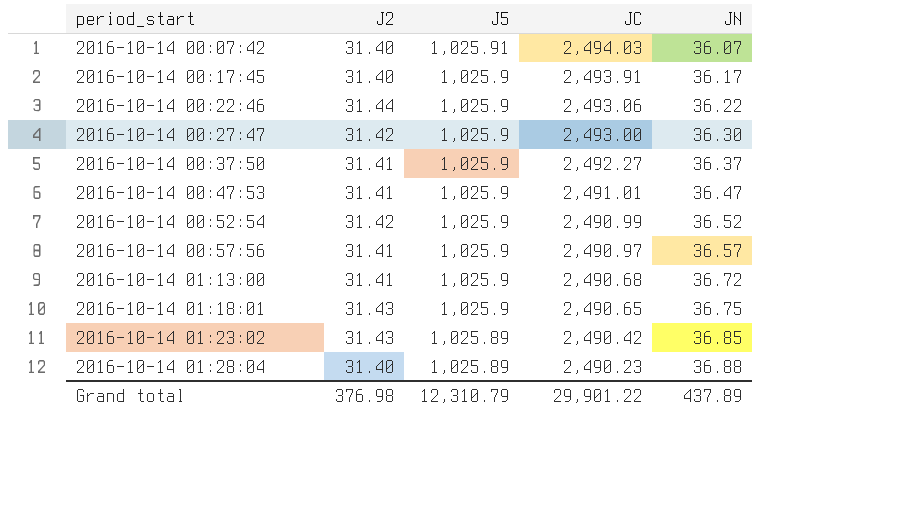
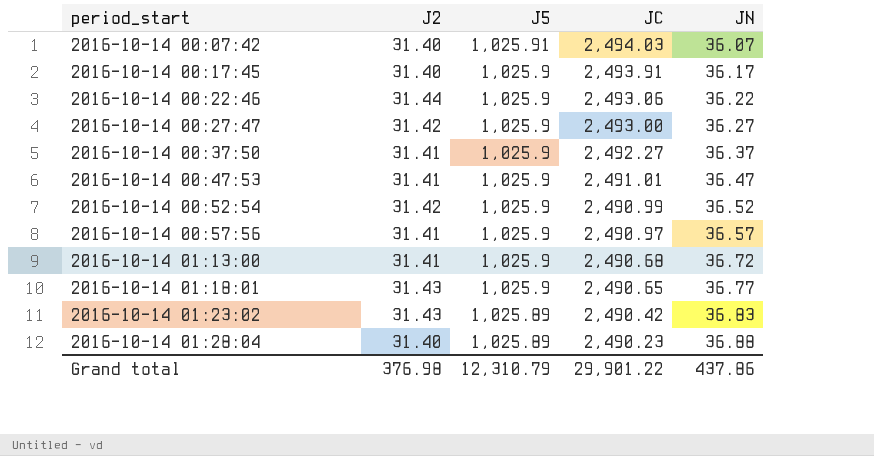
2016-10-14 00:27:47 | JN: 36.30 -> 36.27
2016-10-14 01:18:01 | JN: 36.75 -> 36.77
2016-10-14 01:23:02 | JN: 36.85 -> 36.83
Grand total | JN: 437.89 -> 437.86

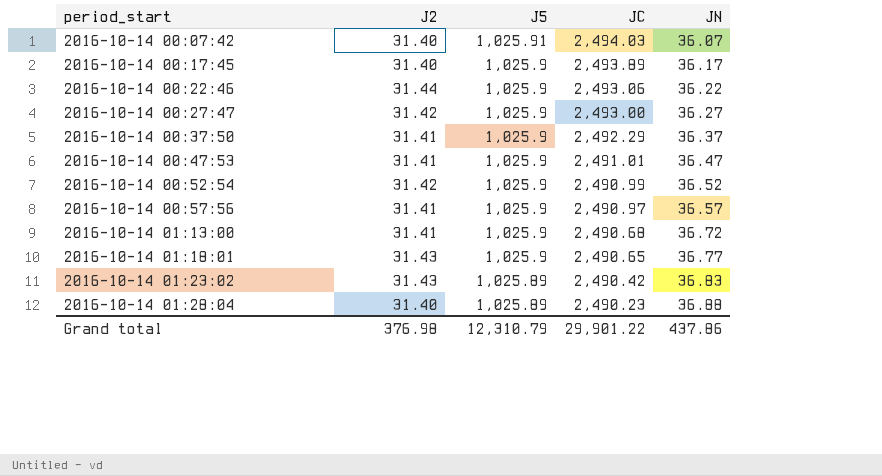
2016-10-14 00:17:45 | JC: 2,493.91 -> 2,493.89
2016-10-14 00:37:50 | JC: 2,492.27 -> 2,492.29

